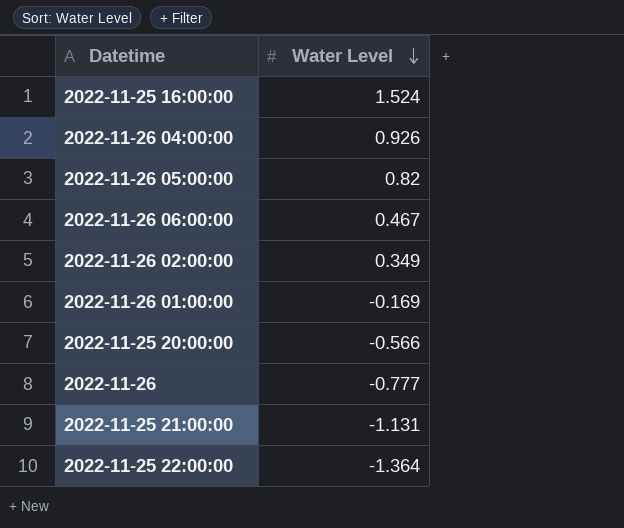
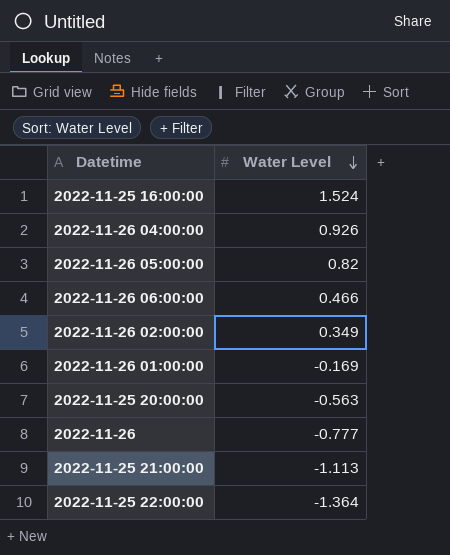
2022-11-26 06:00:00 | Water Level: 0.467 -> 0.466
2022-11-25 20:00:00 | Water Level: -0.566 -> -0.563
2022-11-25 21:00:00 | Water Level: -1.131 -> -1.113

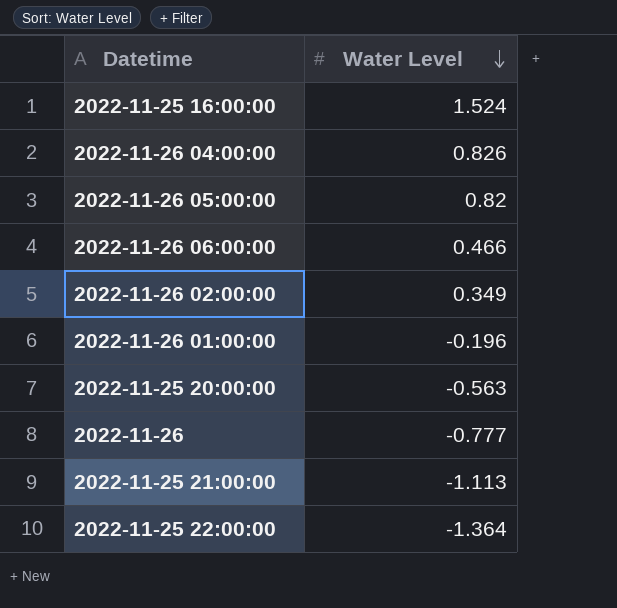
2022-11-26 04:00:00 | Water Level: 0.926 -> 0.826
2022-11-26 01:00:00 | Water Level: -0.169 -> -0.196

